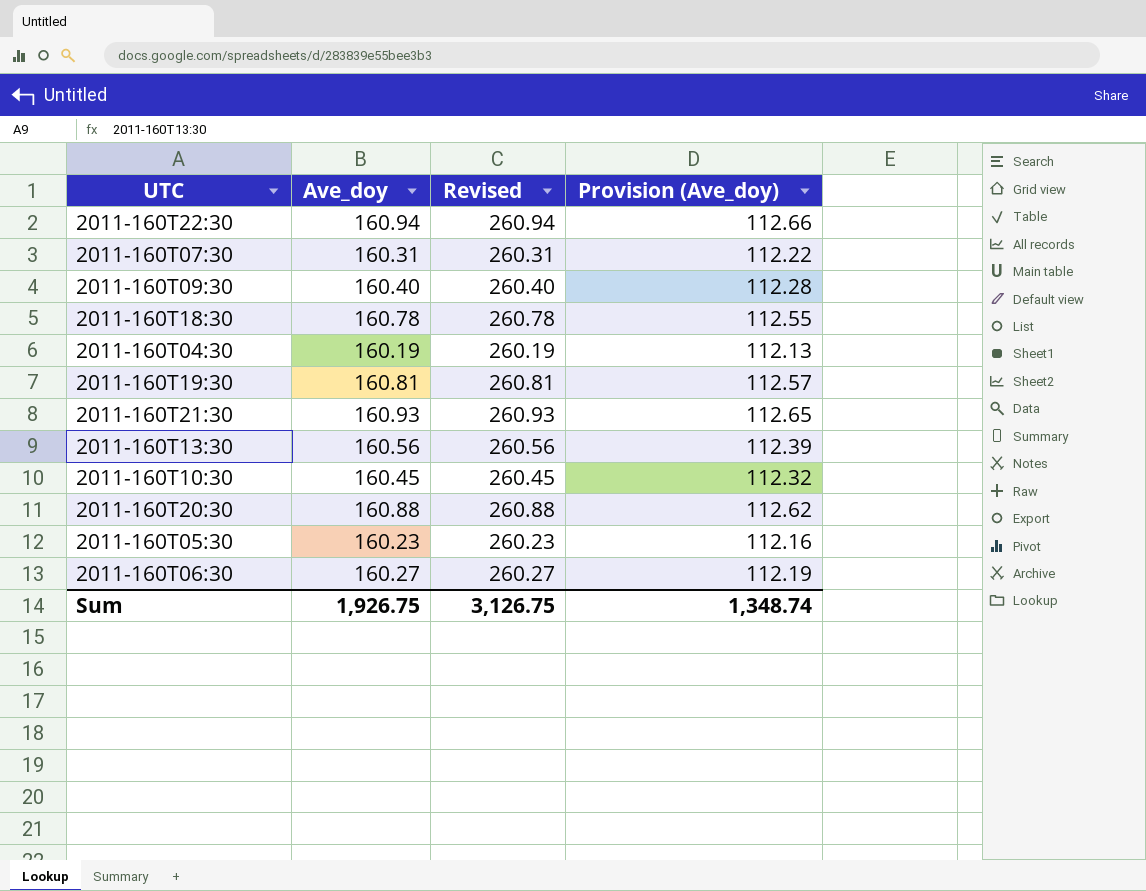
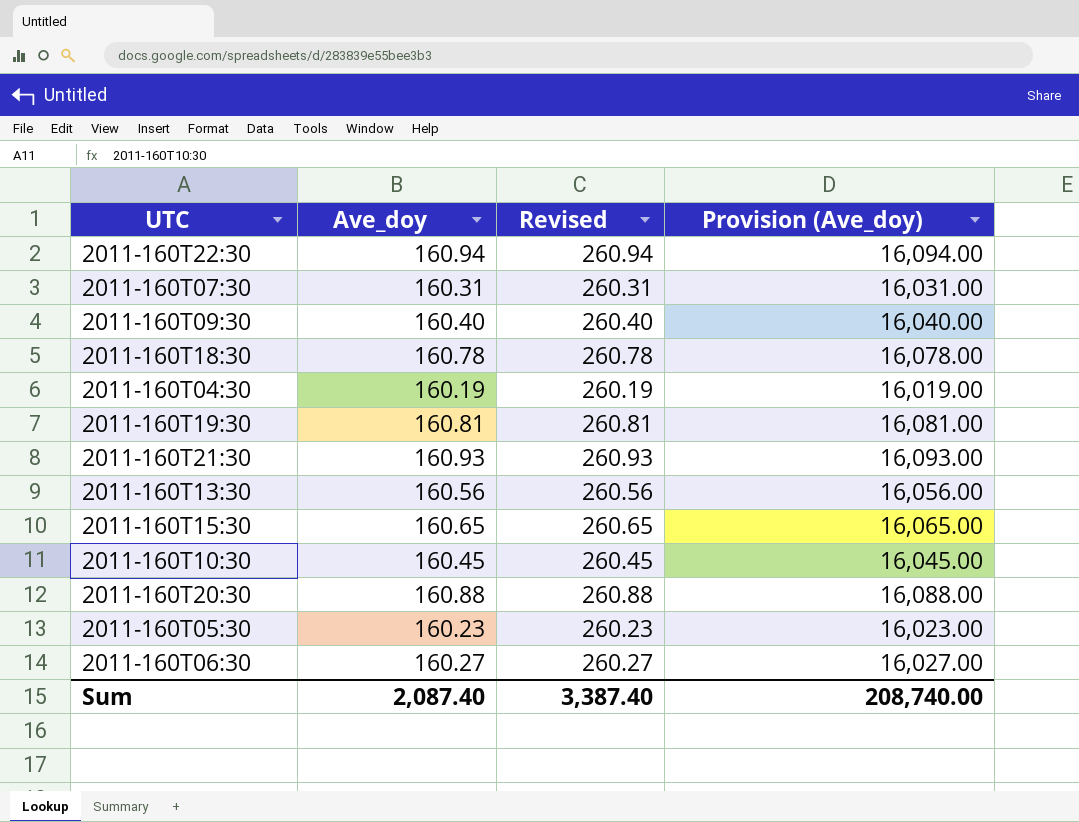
column Provision (Ave_doy) | formula: [Ave_doy] * 0.7 -> [Ave_doy] * 100
row 2011-160T15:30: none -> 160.65 | 260.65 | 16,065.00
Sum | Ave_doy: 1,926.75 -> 2,087.40
Sum | Revised: 3,126.75 -> 3,387.40
Sum | Provision (Ave_doy): 1,348.74 -> 208,740.00

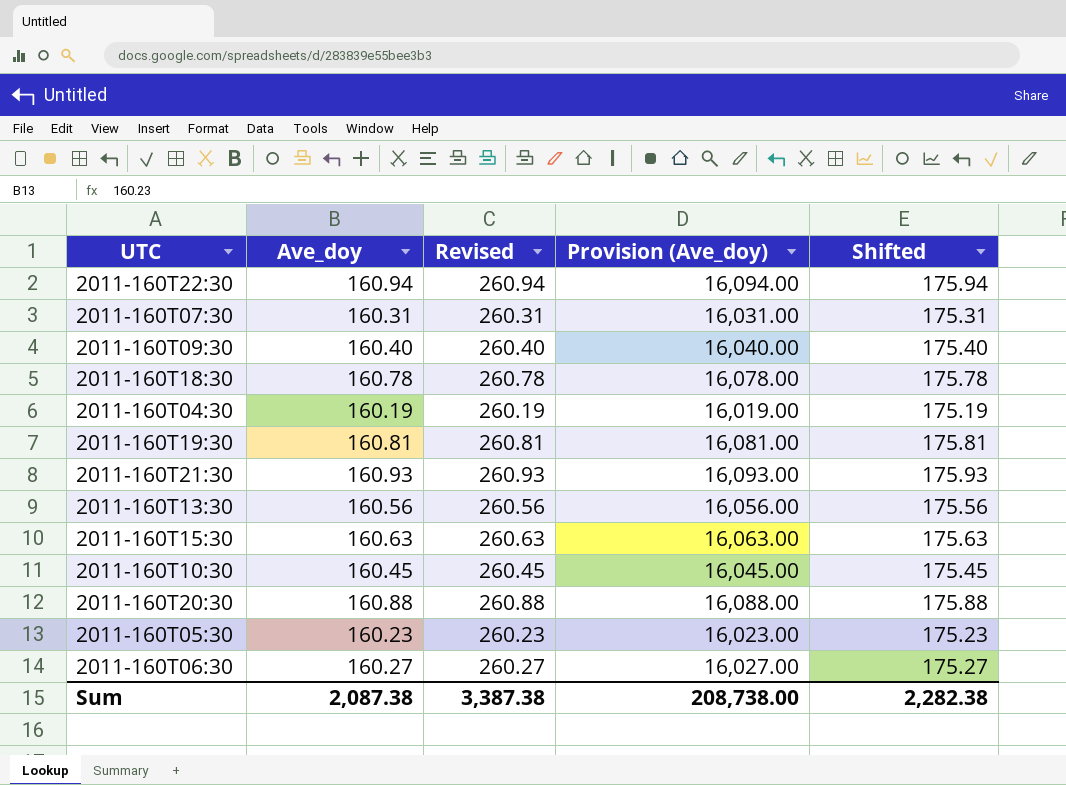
column Shifted | formula: none -> [Ave_doy] + 15
2011-160T15:30 | Ave_doy: 160.65 -> 160.63
2011-160T15:30 | Revised: 260.65 -> 260.63
2011-160T15:30 | Provision (Ave_doy): 16,065.00 -> 16,063.00
Sum | Ave_doy: 2,087.40 -> 2,087.38
Sum | Revised: 3,387.40 -> 3,387.38
Sum | Provision (Ave_doy): 208,740.00 -> 208,738.00

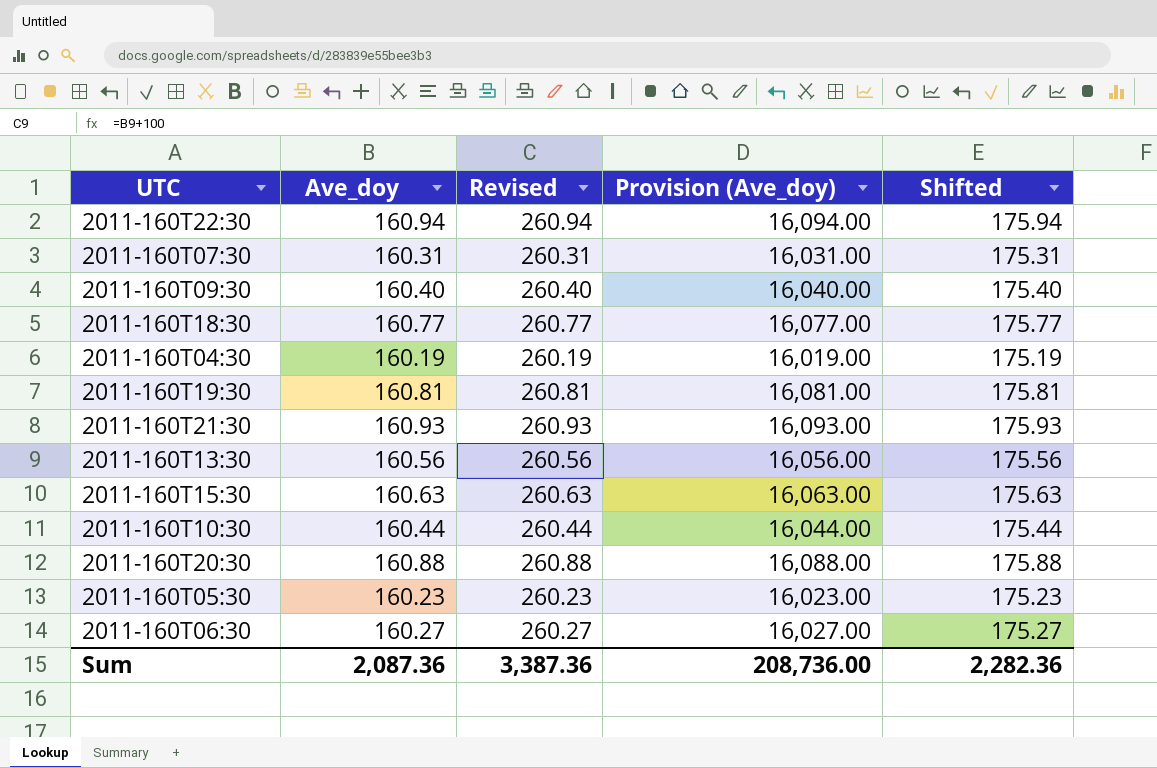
2011-160T18:30 | Ave_doy: 160.78 -> 160.77
2011-160T18:30 | Revised: 260.78 -> 260.77
2011-160T18:30 | Provision (Ave_doy): 16,078.00 -> 16,077.00
2011-160T18:30 | Shifted: 175.78 -> 175.77
2011-160T10:30 | Ave_doy: 160.45 -> 160.44
2011-160T10:30 | Revised: 260.45 -> 260.44
2011-160T10:30 | Provision (Ave_doy): 16,045.00 -> 16,044.00
2011-160T10:30 | Shifted: 175.45 -> 175.44
Sum | Ave_doy: 2,087.38 -> 2,087.36
Sum | Revised: 3,387.38 -> 3,387.36
Sum | Provision (Ave_doy): 208,738.00 -> 208,736.00
Sum | Shifted: 2,282.38 -> 2,282.36

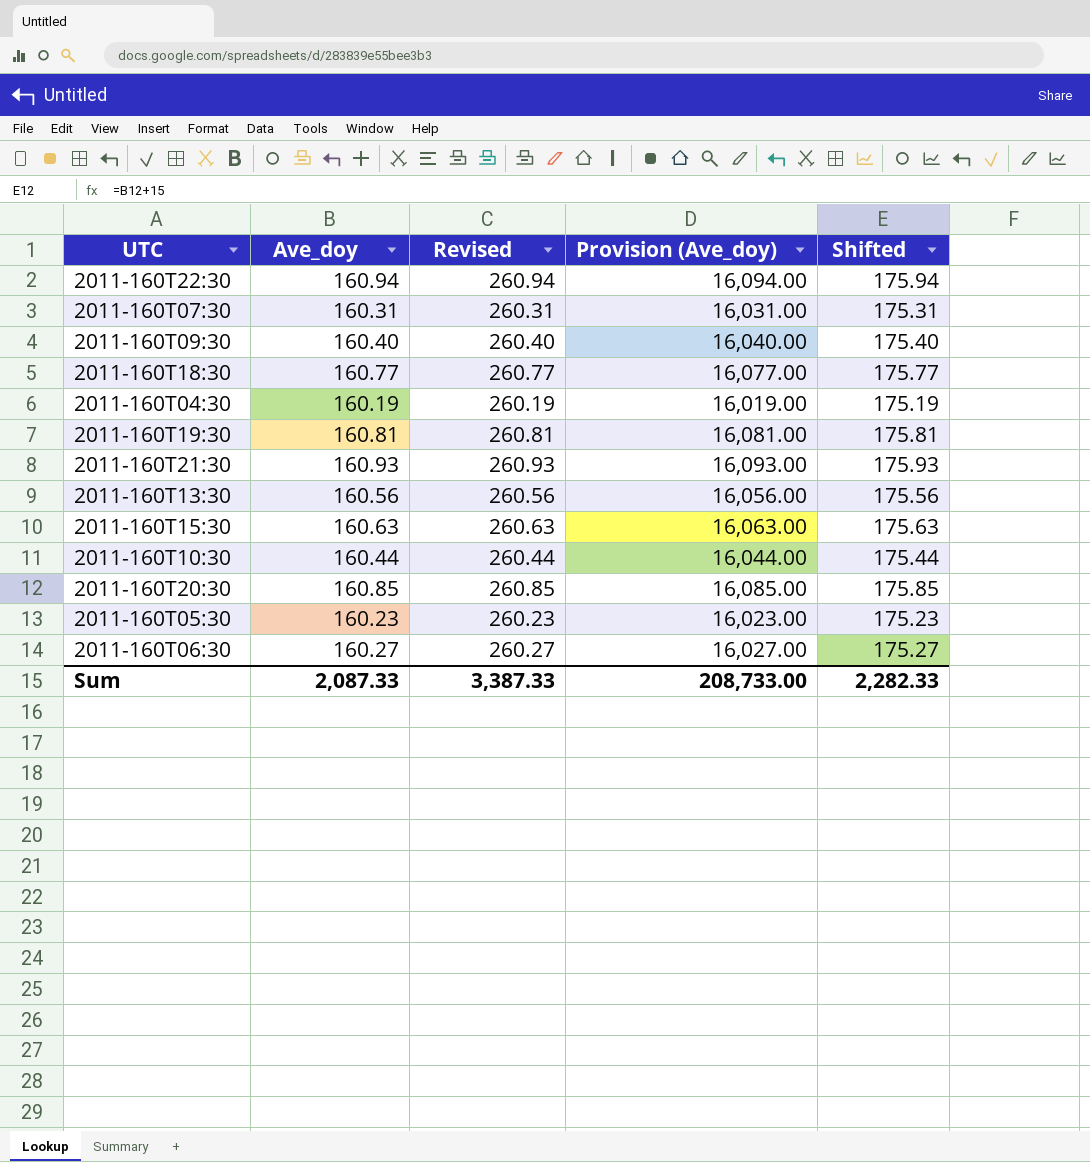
2011-160T20:30 | Ave_doy: 160.88 -> 160.85
2011-160T20:30 | Revised: 260.88 -> 260.85
2011-160T20:30 | Provision (Ave_doy): 16,088.00 -> 16,085.00
2011-160T20:30 | Shifted: 175.88 -> 175.85
Sum | Ave_doy: 2,087.36 -> 2,087.33
Sum | Revised: 3,387.36 -> 3,387.33
Sum | Provision (Ave_doy): 208,736.00 -> 208,733.00
Sum | Shifted: 2,282.36 -> 2,282.33

